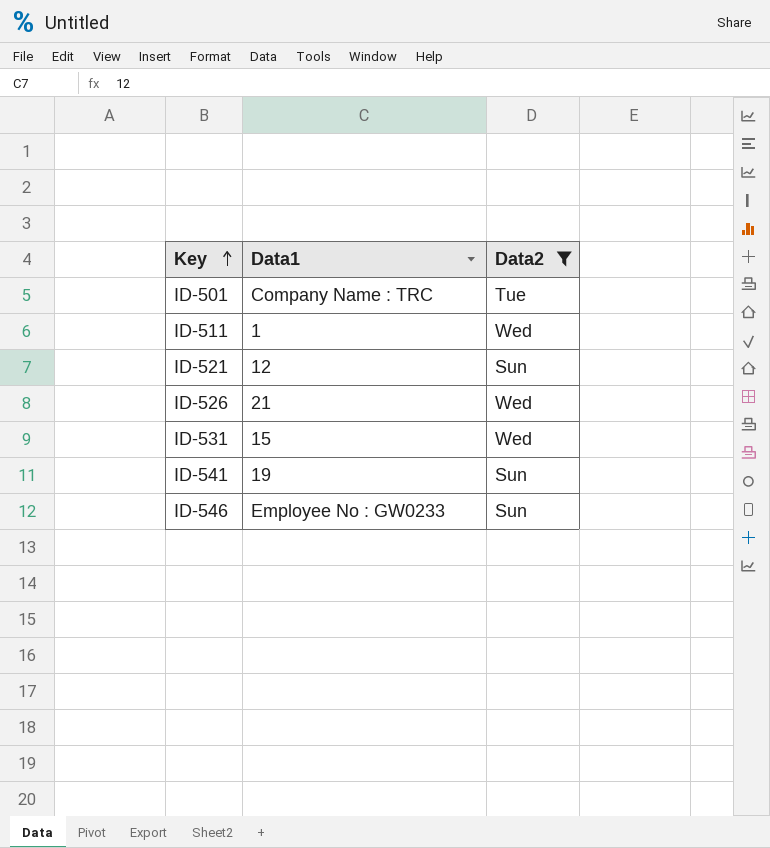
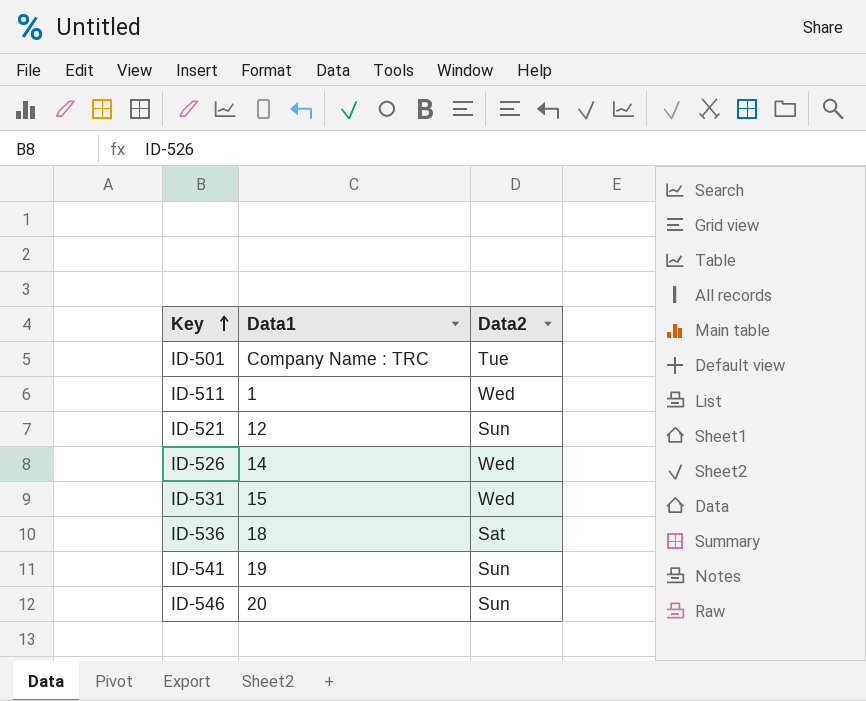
filter: Data2 != Sat -> none
ID-526 | Data1: 21 -> 14
ID-546 | Data1: Employee No : GW0233 -> 20

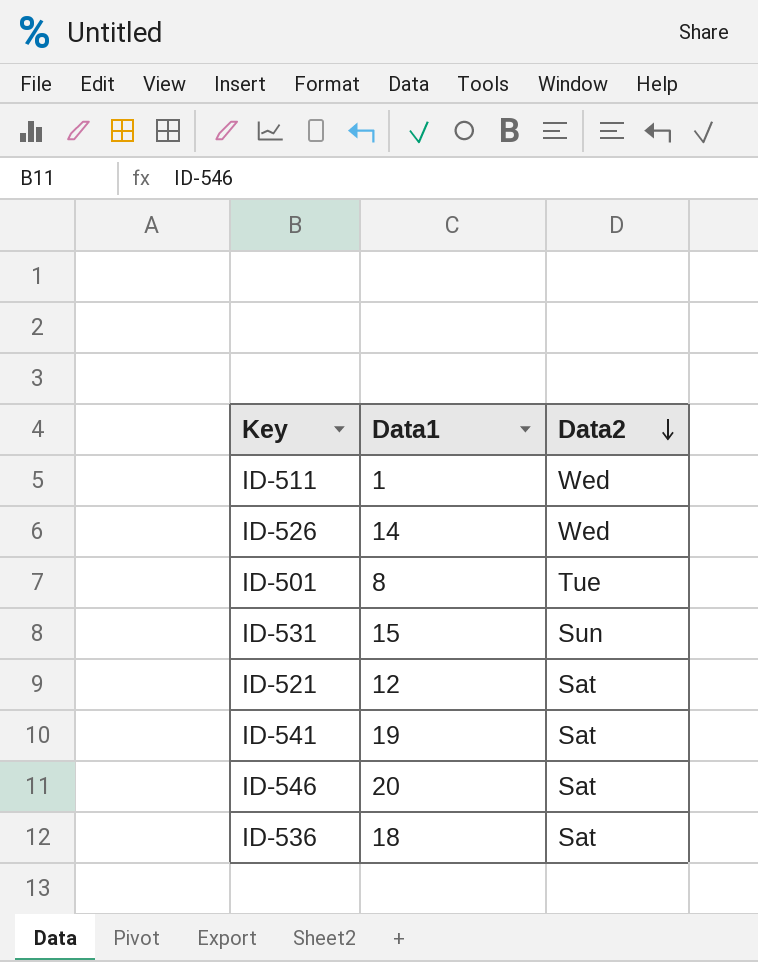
row order: Key ascending -> Data2 descending
ID-501 | Data1: Company Name : TRC -> 8
ID-531 | Data2: Wed -> Sun
ID-521 | Data2: Sun -> Sat
ID-541 | Data2: Sun -> Sat
ID-546 | Data2: Sun -> Sat

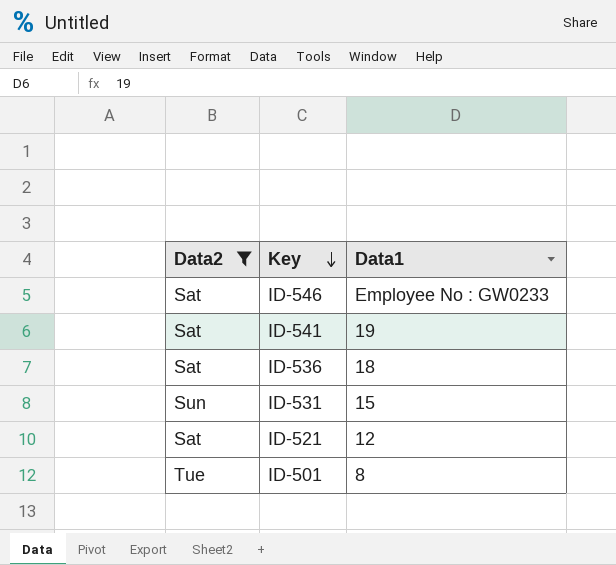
filter: none -> Data2 != Wed
row order: Data2 descending -> Key descending
column Data2 | position: 3 -> 1
ID-546 | Data1: 20 -> Employee No : GW0233

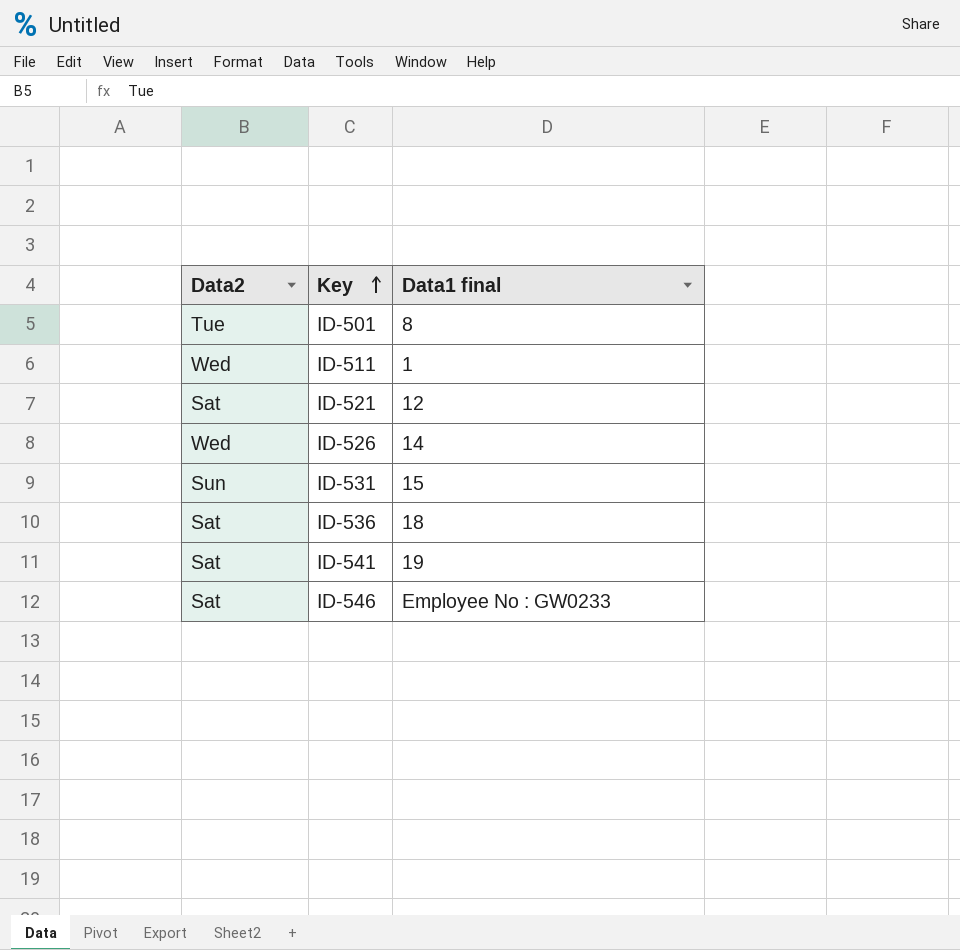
filter: Data2 != Wed -> none
row order: Key descending -> Key ascending
column name: Data1 -> Data1 final

